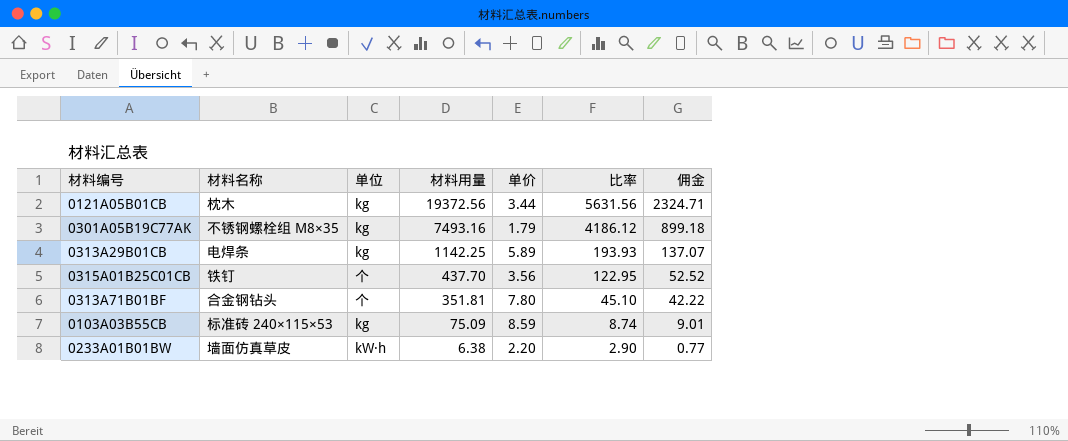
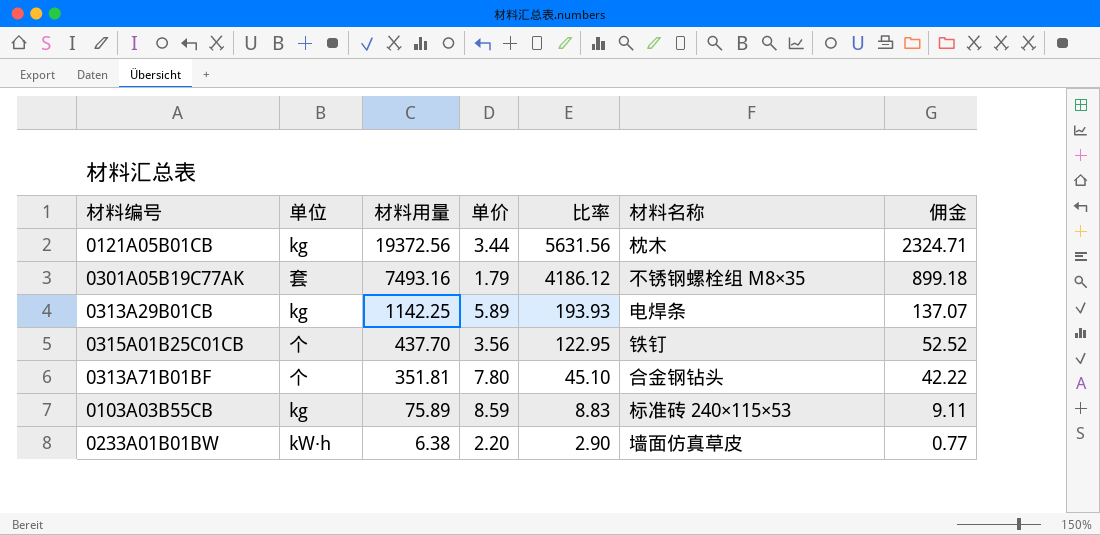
column 材料名称 | position: 2 -> 6
0301A05B19C77AK | 单位: kg -> 套
0103A03B55CB | 材料用量: 75.09 -> 75.89
0103A03B55CB | 比率: 8.74 -> 8.83
0103A03B55CB | 佣金: 9.01 -> 9.11

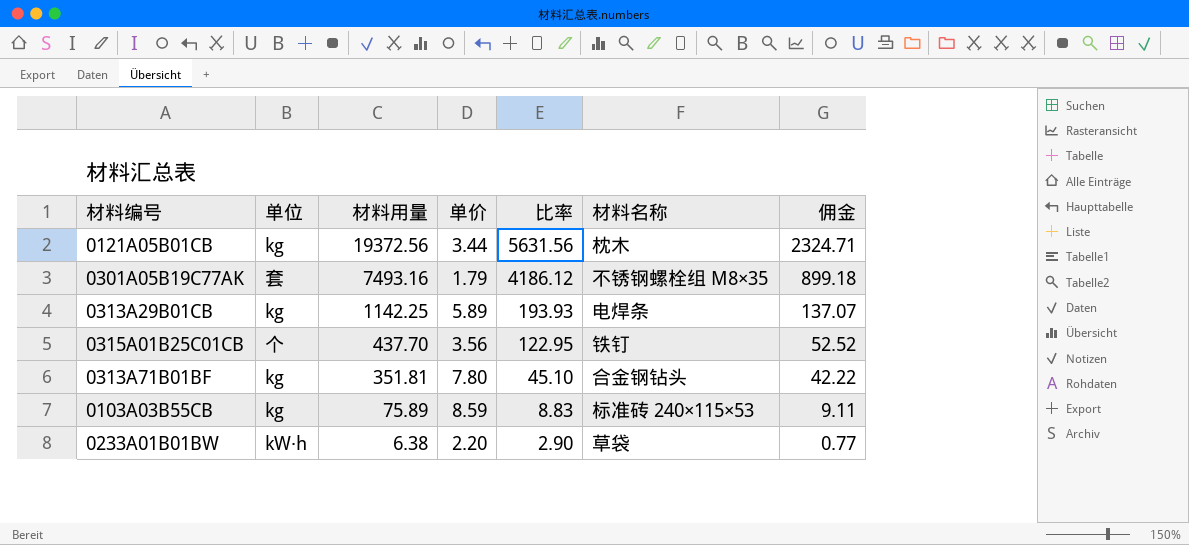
0313A71B01BF | 单位: 个 -> kg
0233A01B01BW | 材料名称: 墙面仿真草皮 -> 草袋

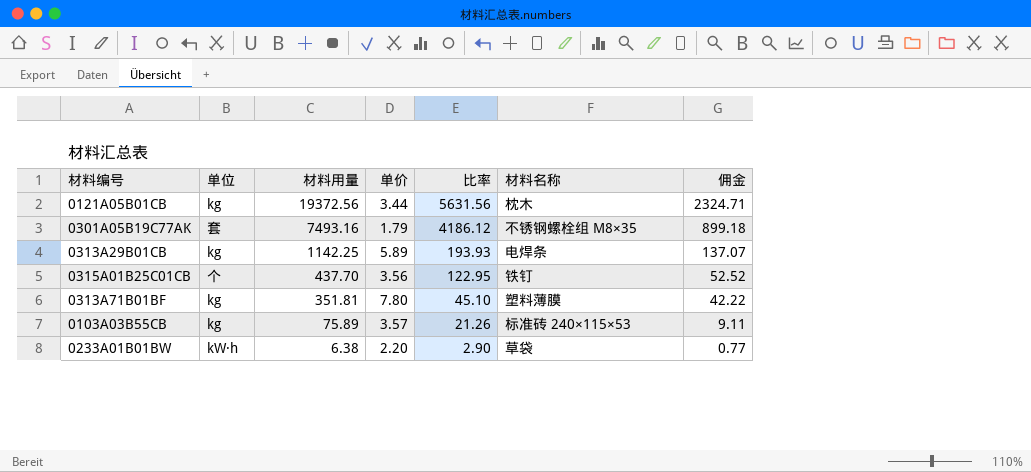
0313A71B01BF | 材料名称: 合金钢钻头 -> 塑料薄膜
0103A03B55CB | 单价: 8.59 -> 3.57
0103A03B55CB | 比率: 8.83 -> 21.26

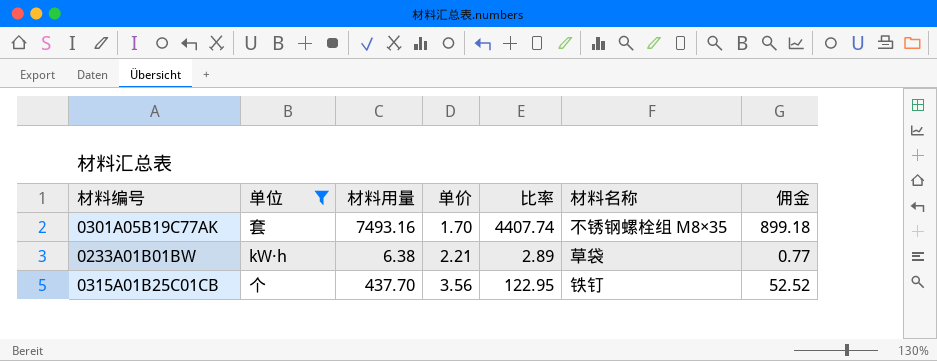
filter: none -> 单位 != kg
row order: 材料用量 descending -> 单价 ascending
0301A05B19C77AK | 单价: 1.79 -> 1.70
0301A05B19C77AK | 比率: 4186.12 -> 4407.74
0233A01B01BW | 单价: 2.20 -> 2.21
0233A01B01BW | 比率: 2.90 -> 2.89

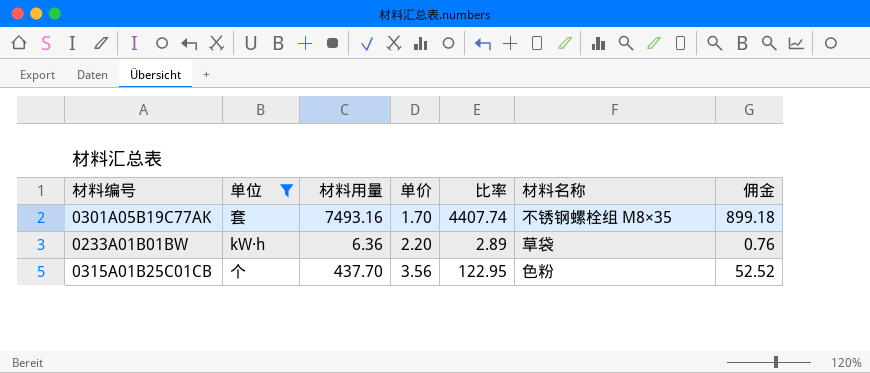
0233A01B01BW | 材料用量: 6.38 -> 6.36
0233A01B01BW | 单价: 2.21 -> 2.20
0233A01B01BW | 佣金: 0.77 -> 0.76
0315A01B25C01CB | 材料名称: 铁钉 -> 色粉

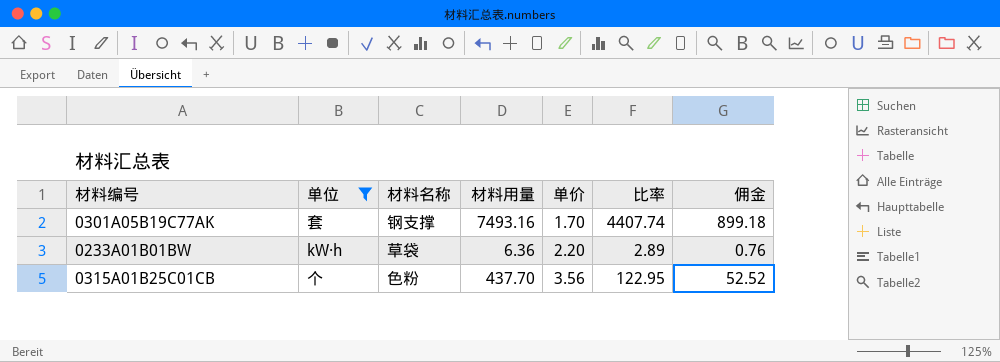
column 材料名称 | position: 6 -> 3
0301A05B19C77AK | 材料名称: 不锈钢螺栓组 M8×35 -> 钢支撑

